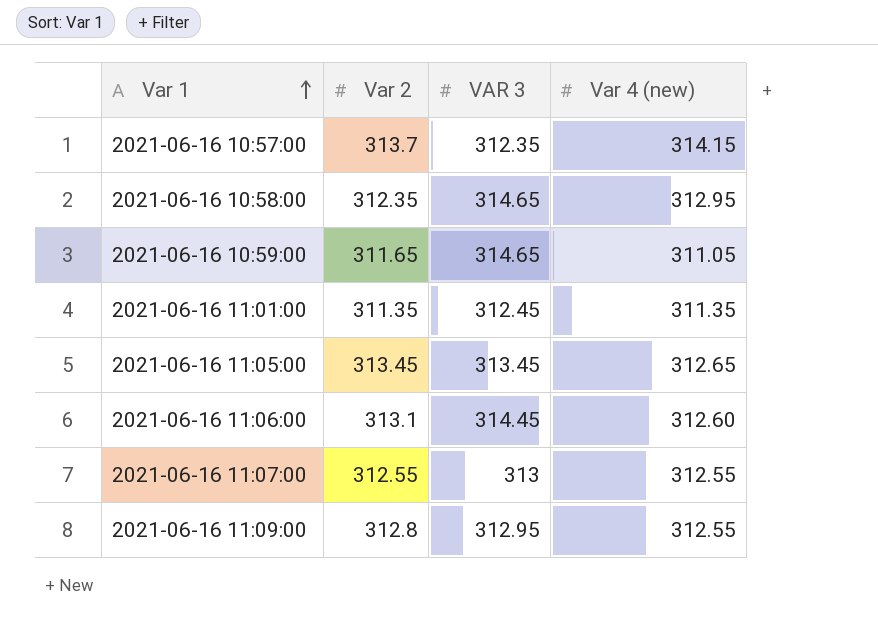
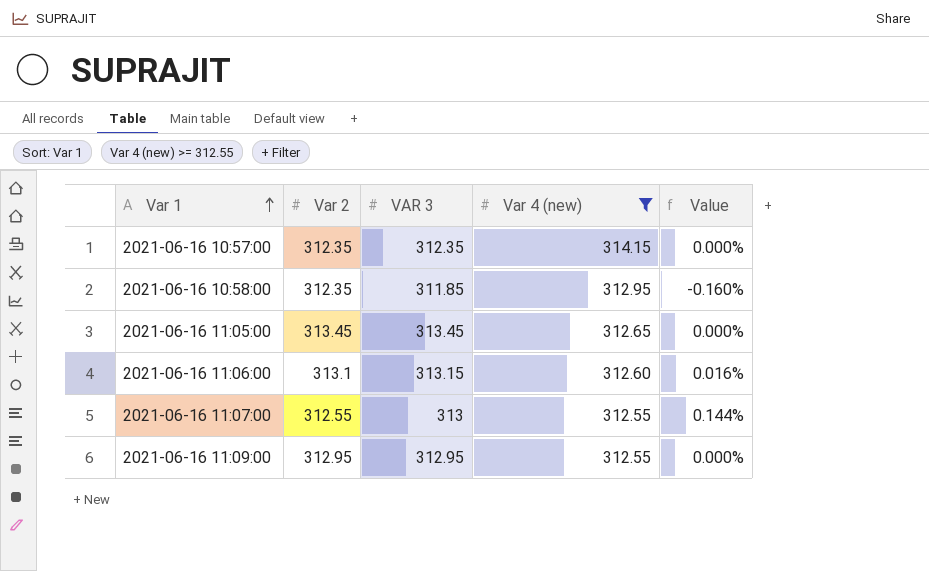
filter: none -> Var 4 (new) >= 312.55
column Value | formula: none -> ([VAR 3] - [Var 2]) / [Var 2]
2021-06-16 10:57:00 | Var 2: 313.7 -> 312.35
2021-06-16 10:58:00 | VAR 3: 314.65 -> 311.85
2021-06-16 11:06:00 | VAR 3: 314.45 -> 313.15
2021-06-16 11:09:00 | Var 2: 312.8 -> 312.95

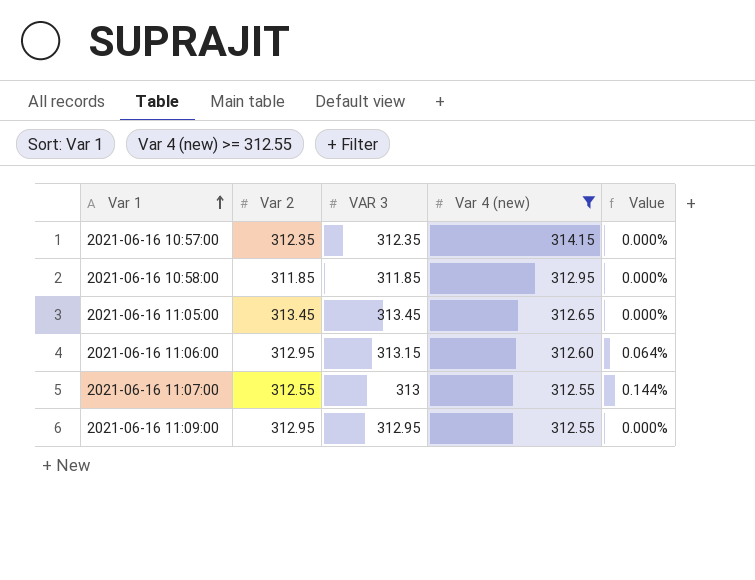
2021-06-16 10:58:00 | Var 2: 312.35 -> 311.85
2021-06-16 10:58:00 | Value: -0.160% -> 0.000%
2021-06-16 11:06:00 | Var 2: 313.1 -> 312.95
2021-06-16 11:06:00 | Value: 0.016% -> 0.064%

